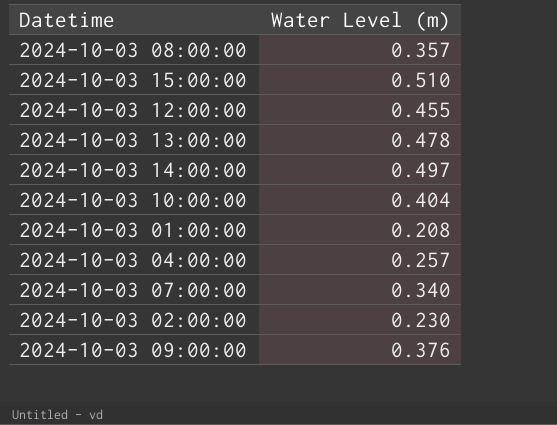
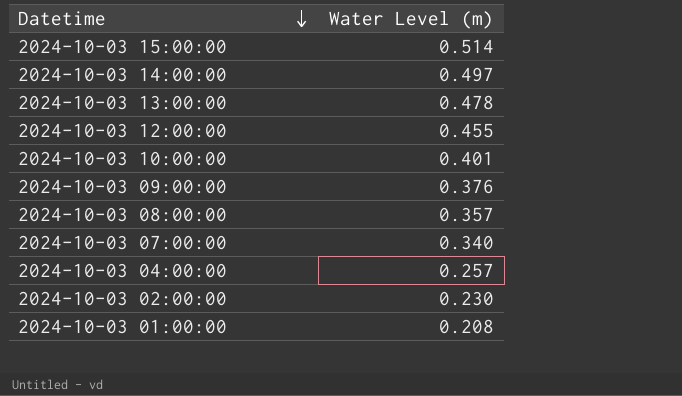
row order: none -> Datetime descending
2024-10-03 15:00:00 | Water Level (m): 0.510 -> 0.514
2024-10-03 10:00:00 | Water Level (m): 0.404 -> 0.401

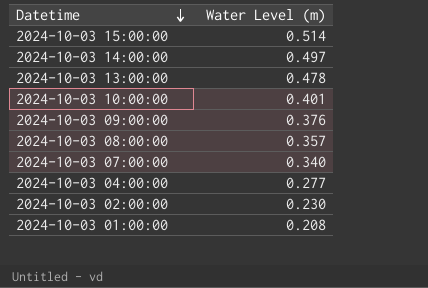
row 2024-10-03 12:00:00: 0.455 -> none
2024-10-03 04:00:00 | Water Level (m): 0.257 -> 0.277

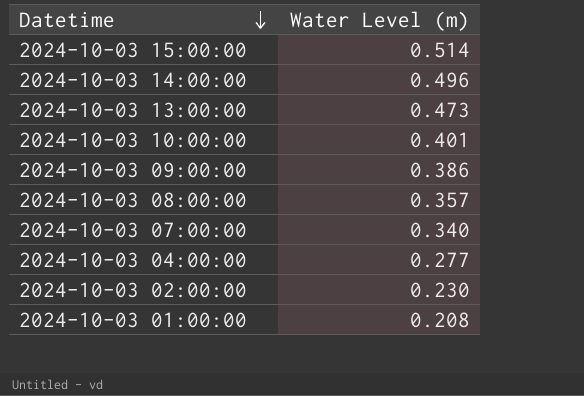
2024-10-03 14:00:00 | Water Level (m): 0.497 -> 0.496
2024-10-03 13:00:00 | Water Level (m): 0.478 -> 0.473
2024-10-03 09:00:00 | Water Level (m): 0.376 -> 0.386

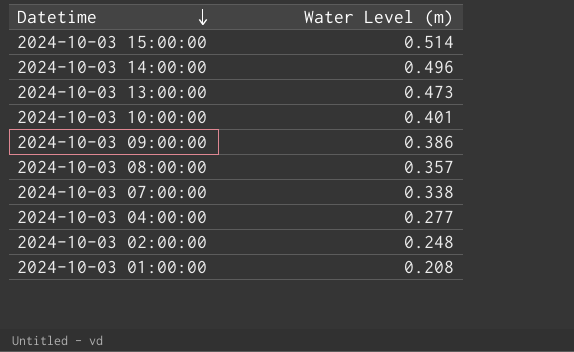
2024-10-03 07:00:00 | Water Level (m): 0.340 -> 0.338
2024-10-03 02:00:00 | Water Level (m): 0.230 -> 0.248

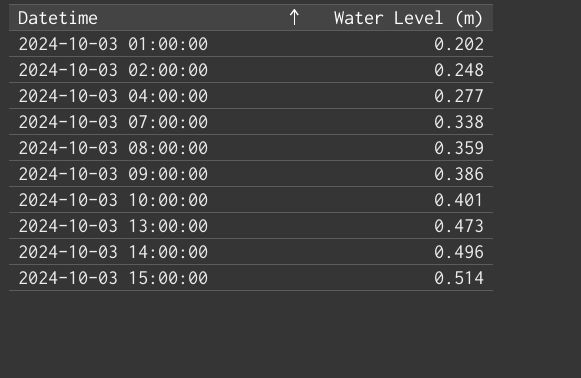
row order: Datetime descending -> Datetime ascending
2024-10-03 01:00:00 | Water Level (m): 0.208 -> 0.202
2024-10-03 08:00:00 | Water Level (m): 0.357 -> 0.359

